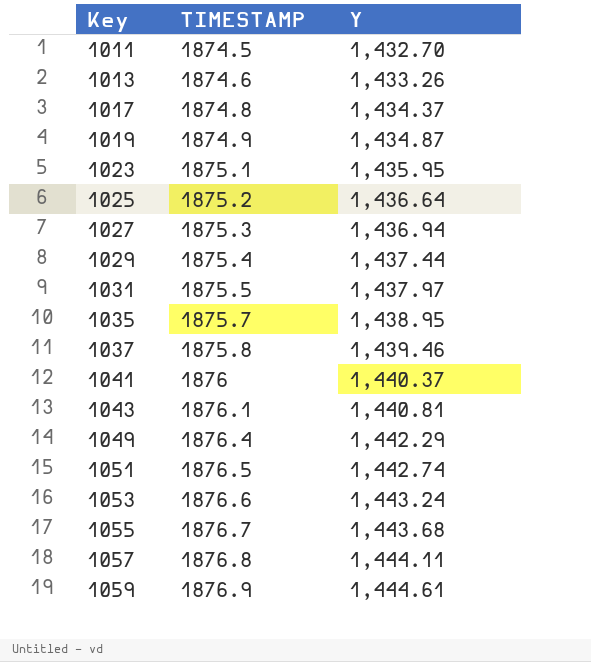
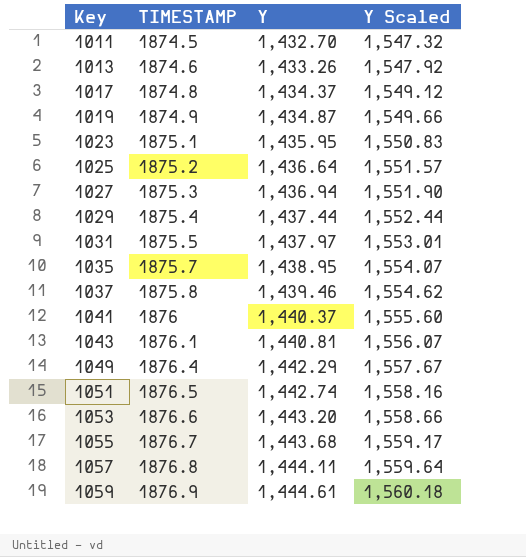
column Y Scaled | formula: none -> [Y] * 1.08
1053 | Y: 1,443.24 -> 1,443.20

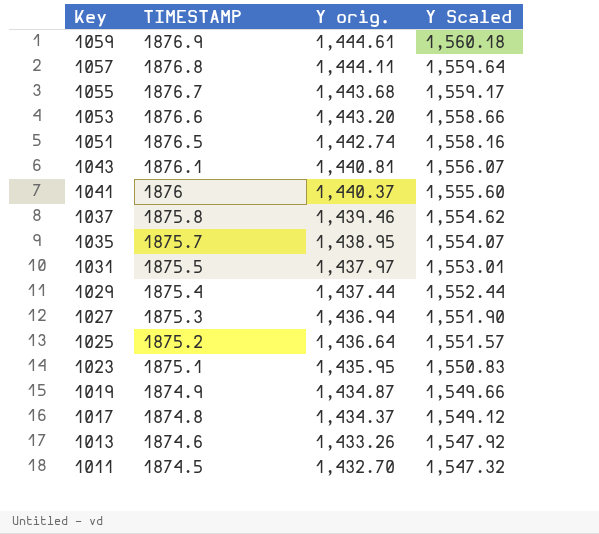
row order: Key ascending -> Key descending
column name: Y -> Y orig.
row 1049: 1876.4 | 1,442.29 | 1,557.67 -> none

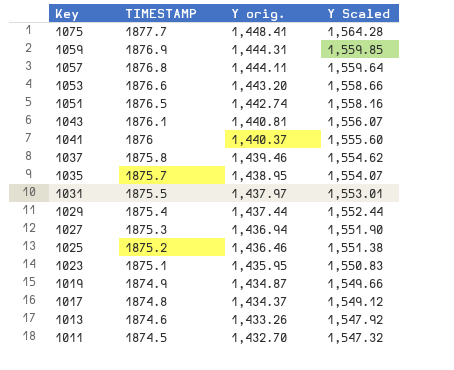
row 1055: 1876.7 | 1,443.68 | 1,559.17 -> none
row 1075: none -> 1877.7 | 1,448.41 | 1,564.28
1059 | Y orig.: 1,444.61 -> 1,444.31
1059 | Y Scaled: 1,560.18 -> 1,559.85
1025 | Y orig.: 1,436.64 -> 1,436.46
1025 | Y Scaled: 1,551.57 -> 1,551.38

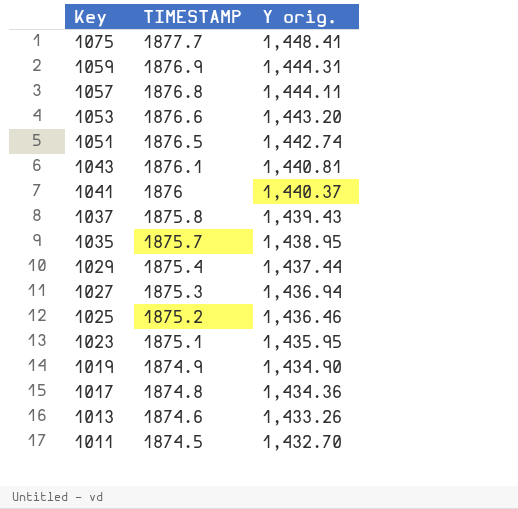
column Y Scaled | formula: [Y orig.] * 1.08 -> none
row 1031: 1875.5 | 1,437.97 | 1,553.01 -> none
1037 | Y orig.: 1,439.46 -> 1,439.43
1019 | Y orig.: 1,434.87 -> 1,434.90
1017 | Y orig.: 1,434.37 -> 1,434.36

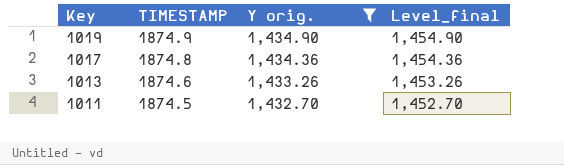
filter: none -> Y orig. <= 1,434.90
column Level_final | formula: none -> [Y orig.] + 20

